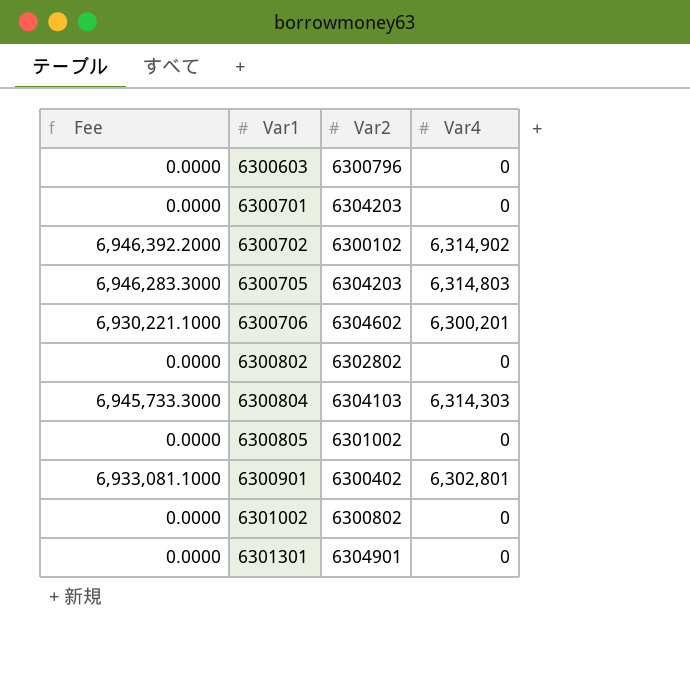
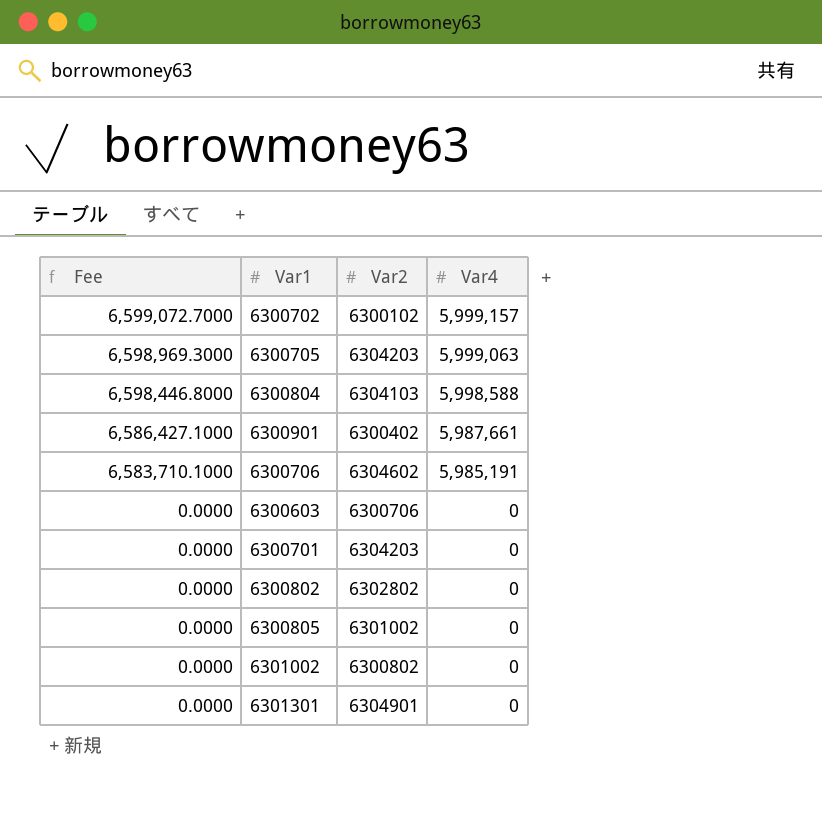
row order: Var1 ascending -> Fee descending
6300702 | Fee: 6,946,392.2000 -> 6,599,072.7000
6300702 | Var4: 6,314,902 -> 5,999,157
6300705 | Fee: 6,946,283.3000 -> 6,598,969.3000
6300705 | Var4: 6,314,803 -> 5,999,063
6300804 | Fee: 6,945,733.3000 -> 6,598,446.8000
6300804 | Var4: 6,314,303 -> 5,998,588
6300901 | Fee: 6,933,081.1000 -> 6,586,427.1000
6300901 | Var4: 6,302,801 -> 5,987,661
6300706 | Fee: 6,930,221.1000 -> 6,583,710.1000
6300706 | Var4: 6,300,201 -> 5,985,191
6300603 | Var2: 6300796 -> 6300706

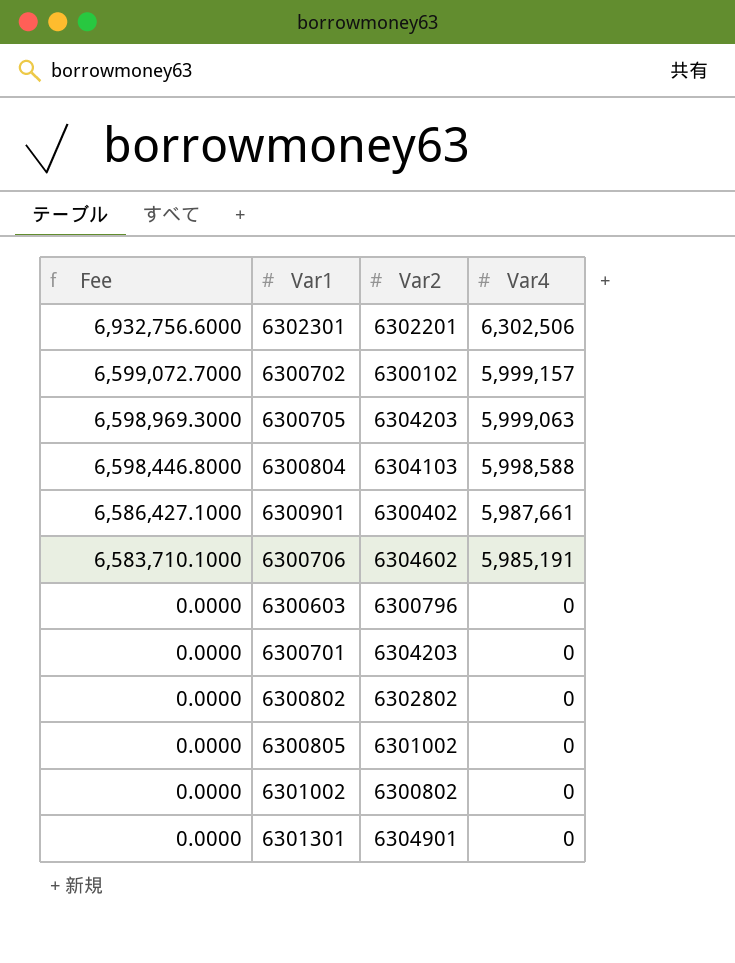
row 6302301: none -> 6,932,756.6000 | 6302201 | 6,302,506
6300603 | Var2: 6300706 -> 6300796

